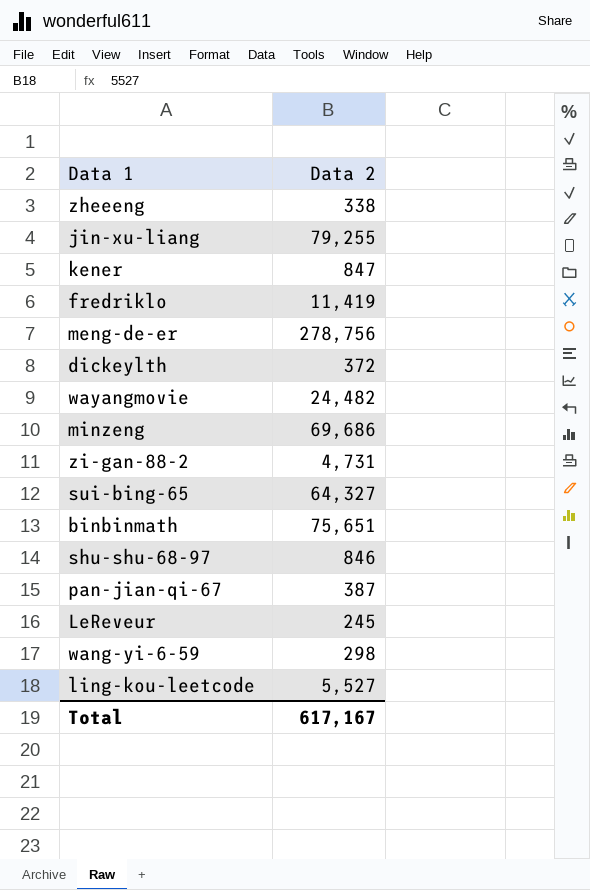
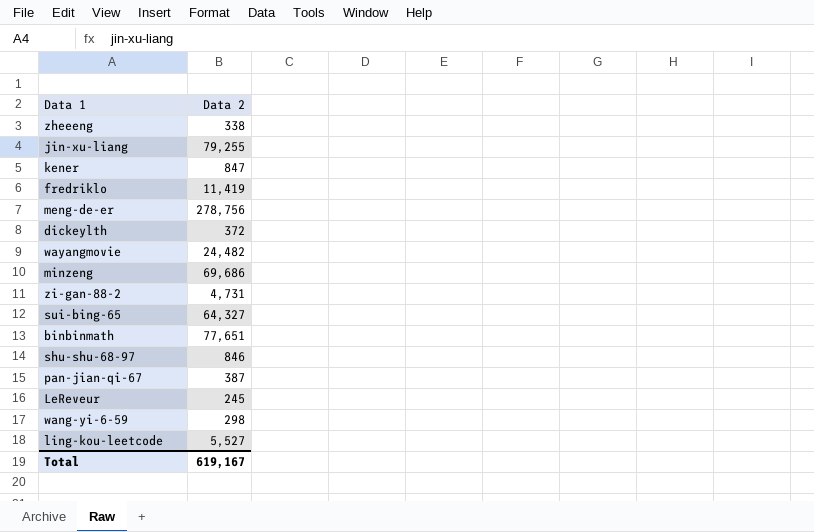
binbinmath | Data 2: 75,651 -> 77,651
Total | Data 2: 617,167 -> 619,167

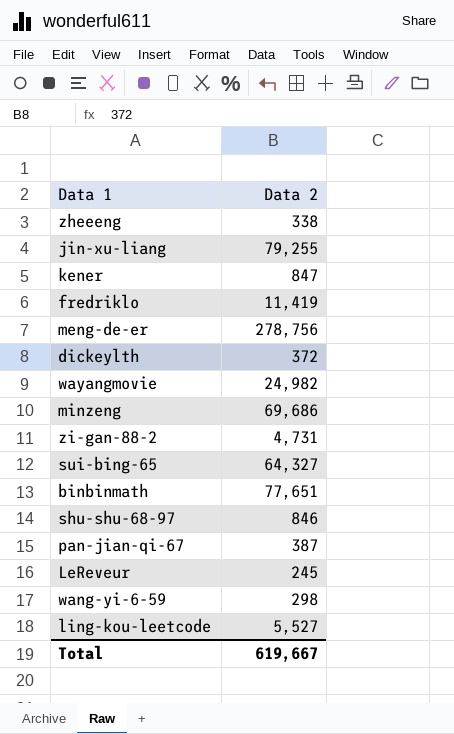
wayangmovie | Data 2: 24,482 -> 24,982
Total | Data 2: 619,167 -> 619,667

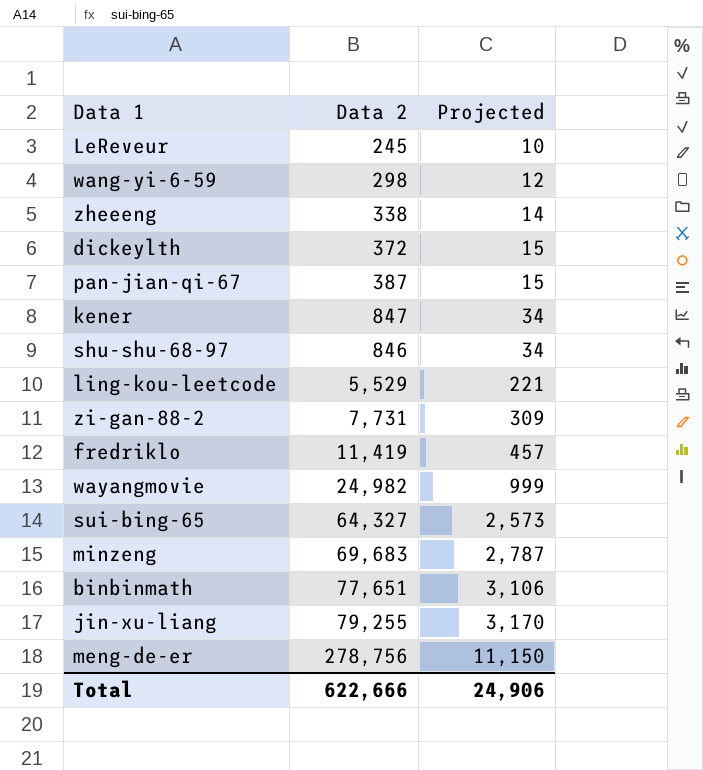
row order: none -> Projected ascending
column Projected | formula: none -> [Data 2] * 0.04
ling-kou-leetcode | Data 2: 5,527 -> 5,529
zi-gan-88-2 | Data 2: 4,731 -> 7,731
minzeng | Data 2: 69,686 -> 69,683
Total | Data 2: 619,667 -> 622,666

